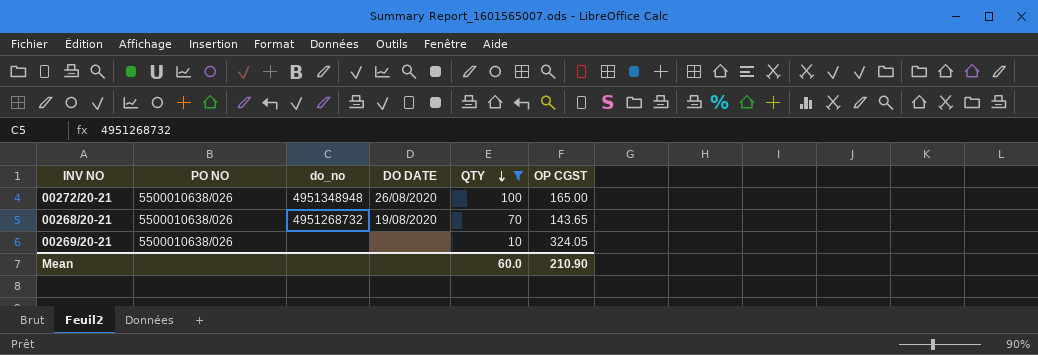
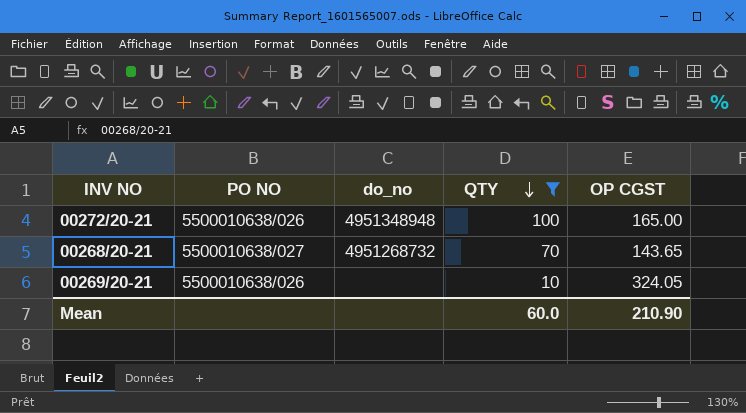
column DO DATE | position: 4 -> none
00268/20-21 | PO NO: 5500010638/026 -> 5500010638/027

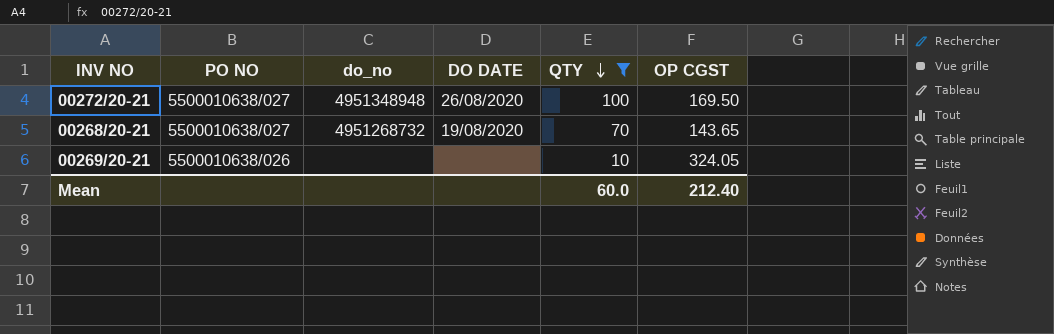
column DO DATE | position: none -> 4
00272/20-21 | PO NO: 5500010638/026 -> 5500010638/027
00272/20-21 | OP CGST: 165.00 -> 169.50
Mean | OP CGST: 210.90 -> 212.40

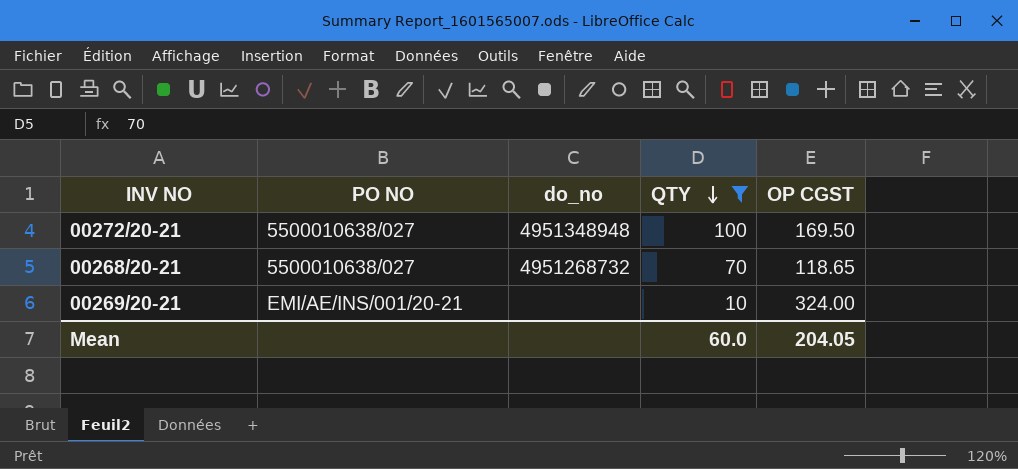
column DO DATE | position: 4 -> none
00268/20-21 | OP CGST: 143.65 -> 118.65
00269/20-21 | PO NO: 5500010638/026 -> EMI/AE/INS/001/20-21
00269/20-21 | OP CGST: 324.05 -> 324.00
Mean | OP CGST: 212.40 -> 204.05

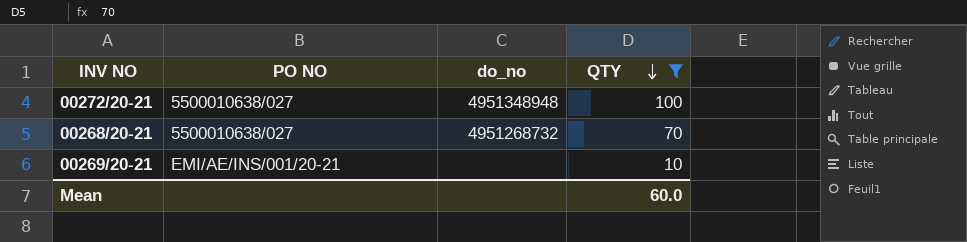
column OP CGST | position: 5 -> none

